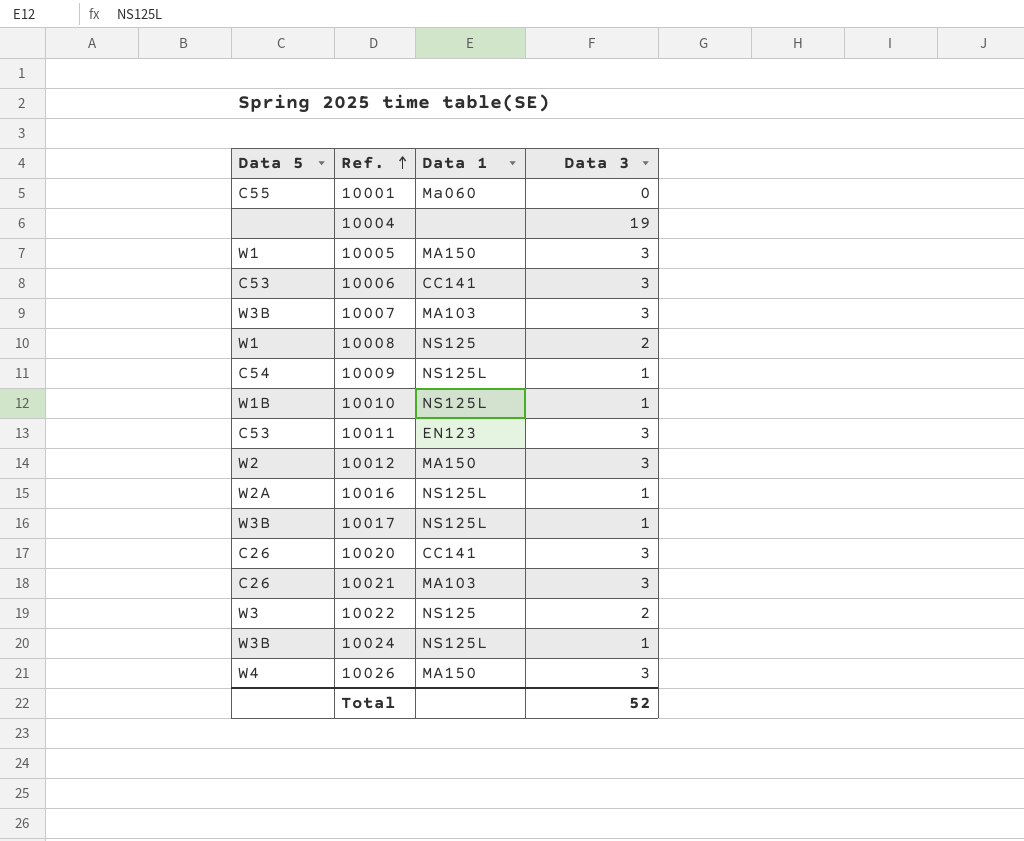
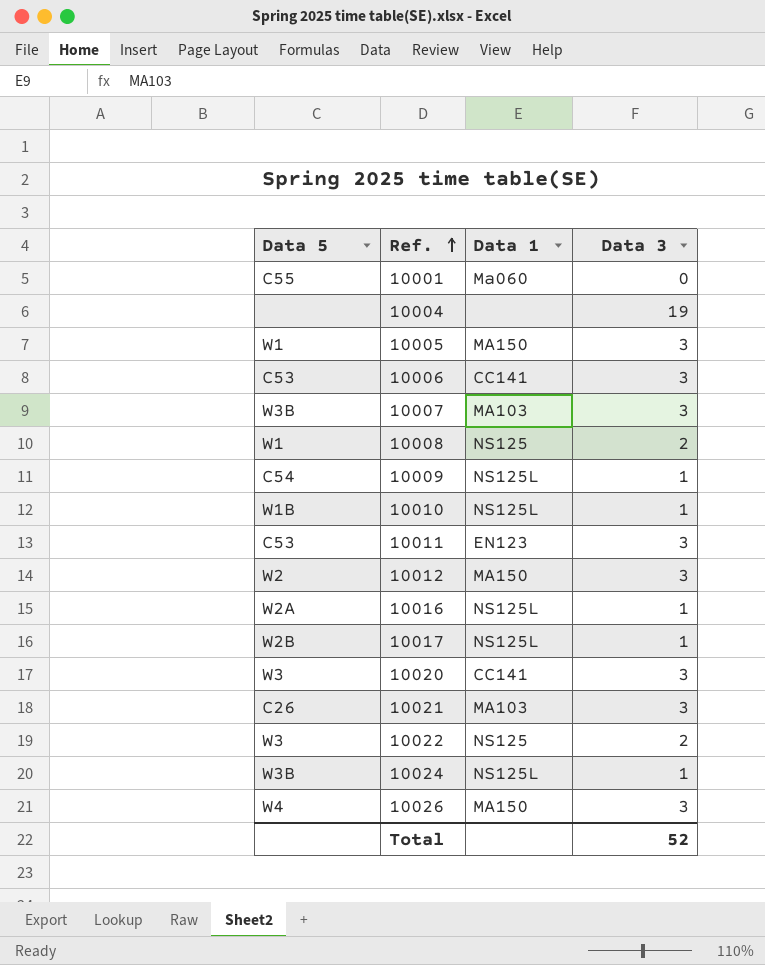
10017 | Data 5: W3B -> W2B
10020 | Data 5: C26 -> W3

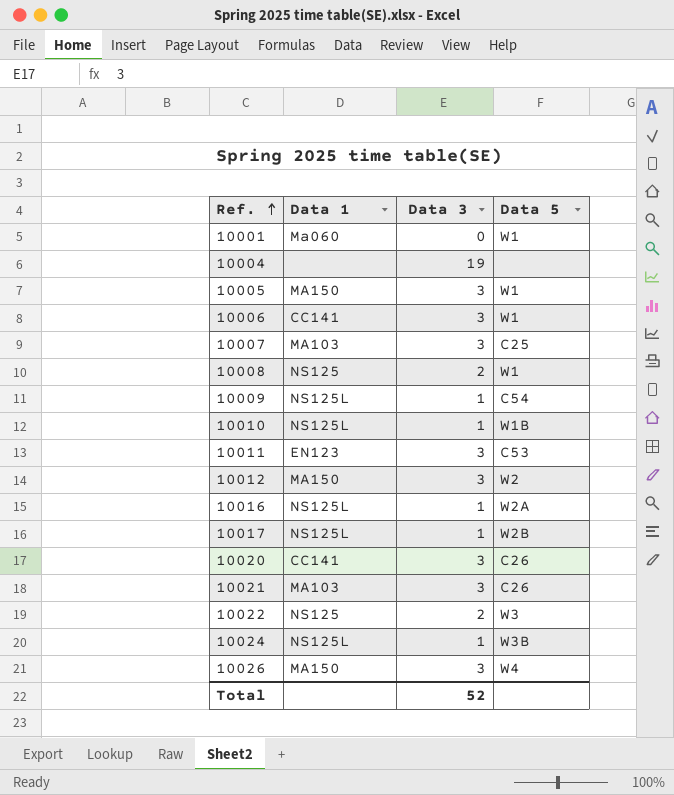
column Data 5 | position: 1 -> 4
10001 | Data 5: C55 -> W1
10006 | Data 5: C53 -> W1
10007 | Data 5: W3B -> C25
10020 | Data 5: W3 -> C26

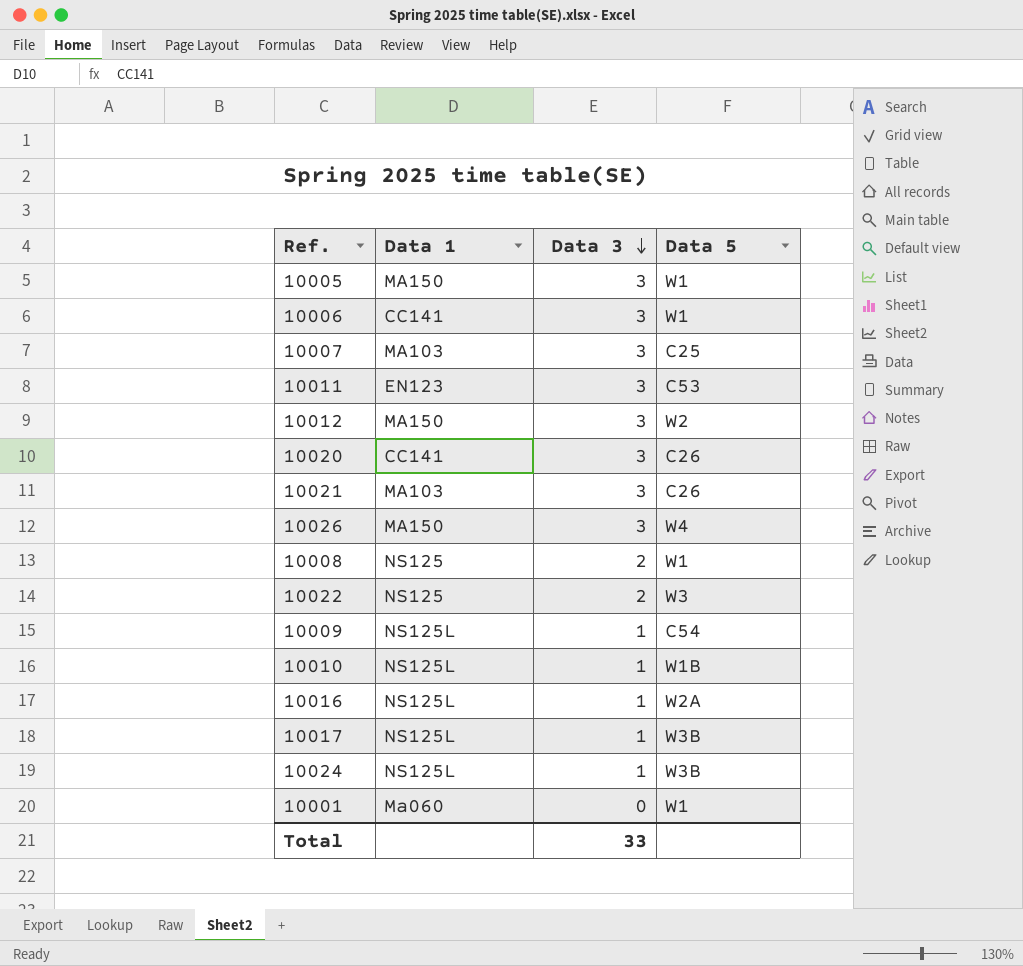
row order: Ref. ascending -> Data 3 descending
row 10004: none | 19 | none -> none
10017 | Data 5: W2B -> W3B
Total | Data 3: 52 -> 33

